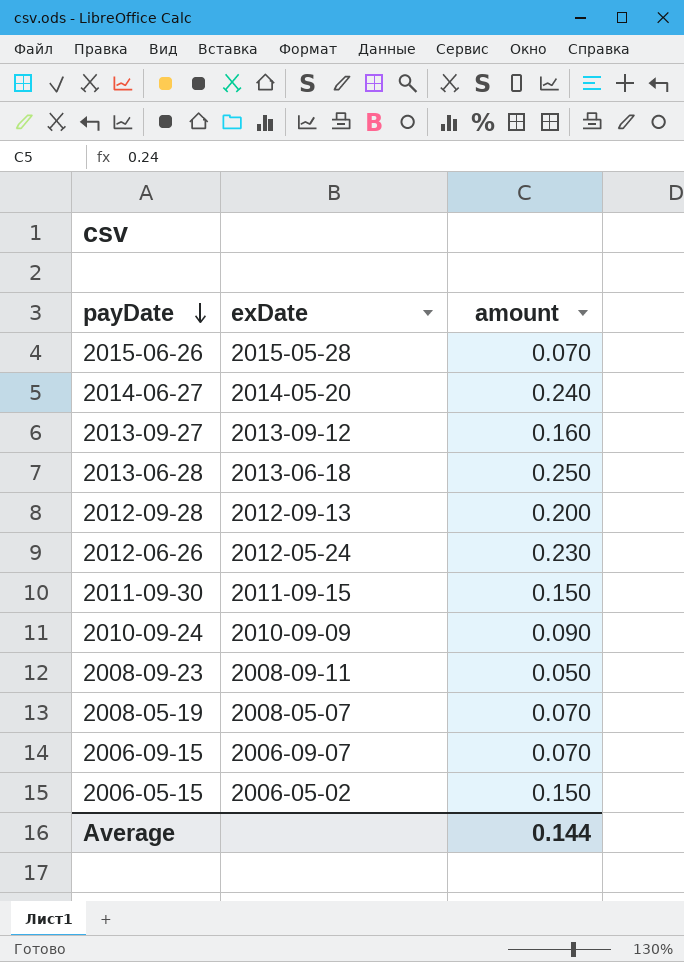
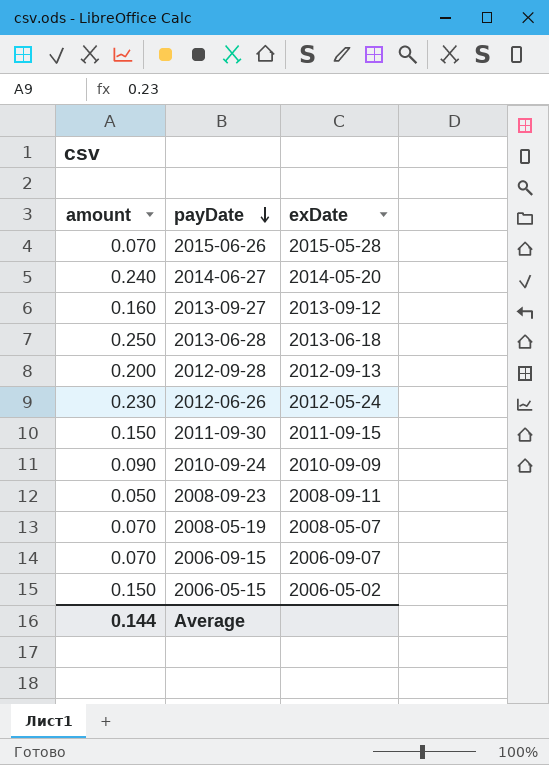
column amount | position: 3 -> 1

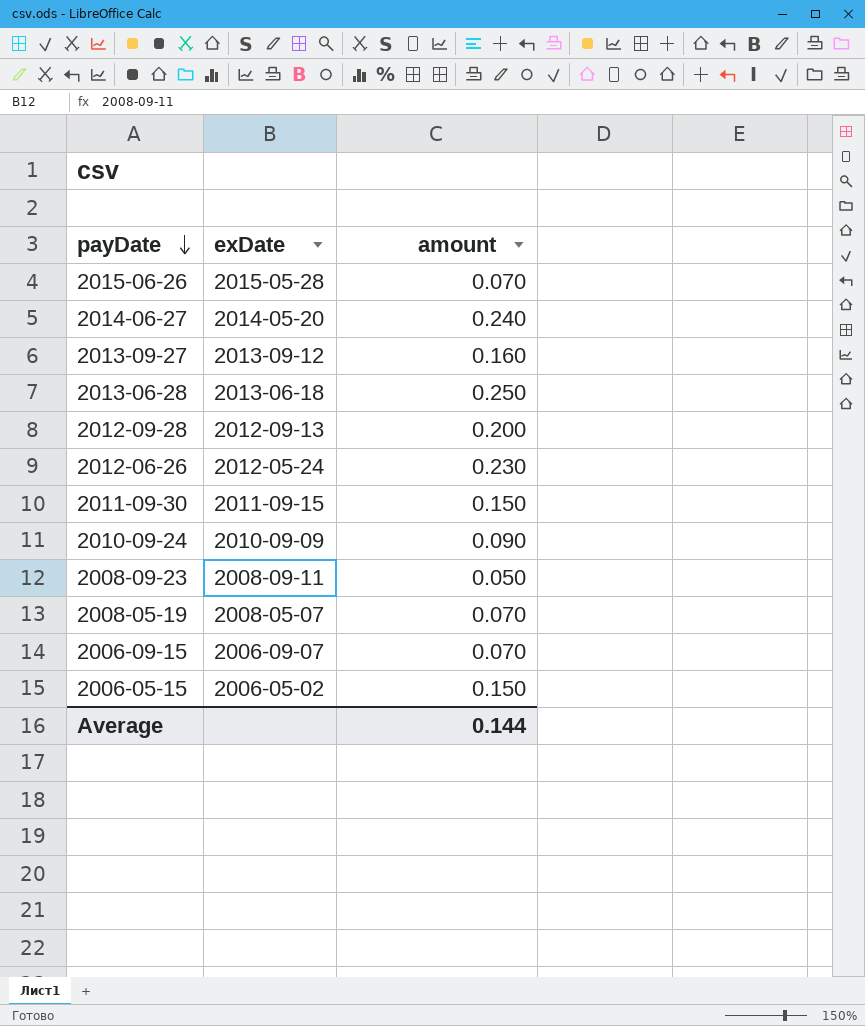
column amount | position: 1 -> 3

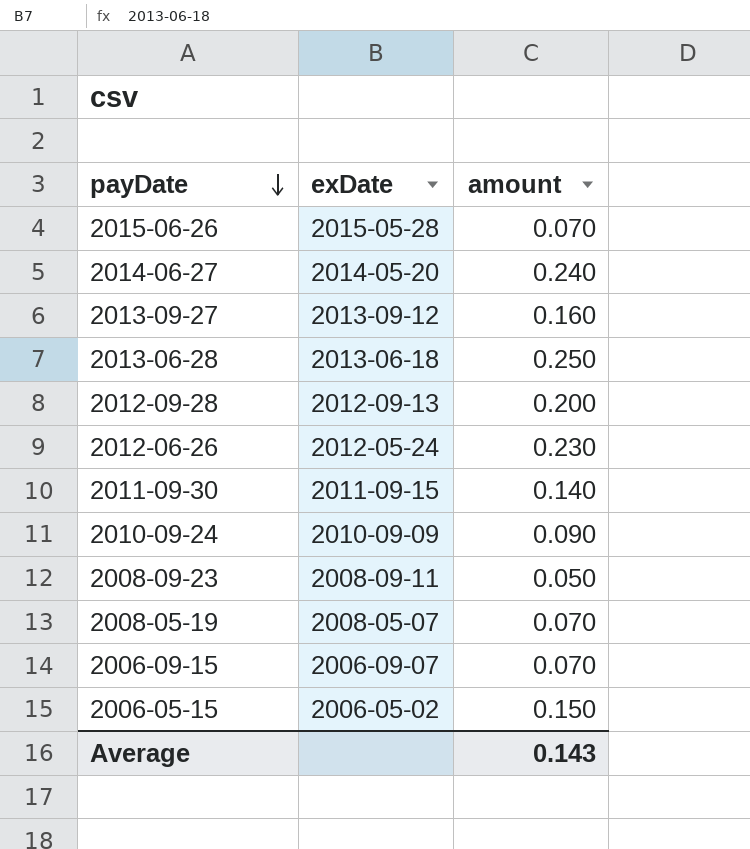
2011-09-30 | amount: 0.150 -> 0.140
Average | amount: 0.144 -> 0.143

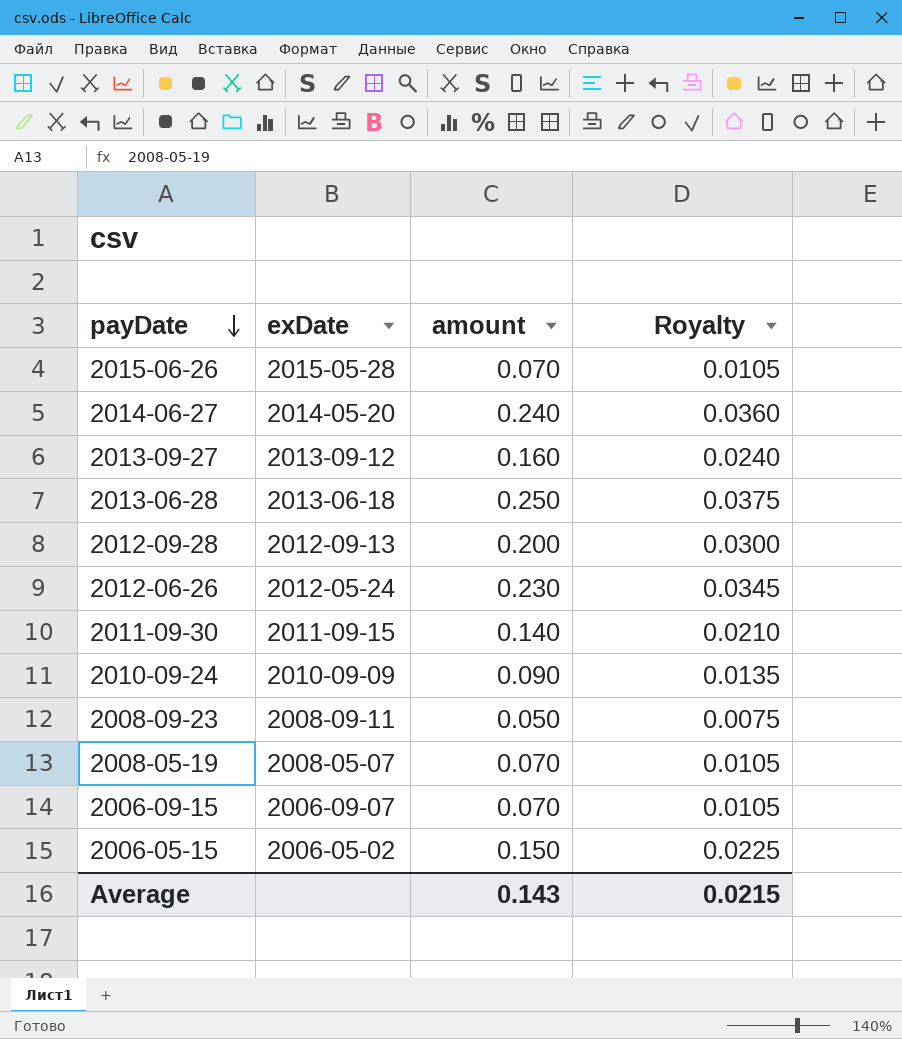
column Royalty | formula: none -> [amount] * 0.15

